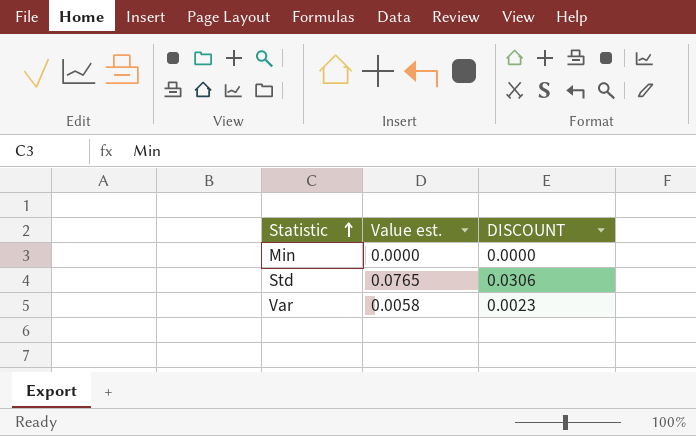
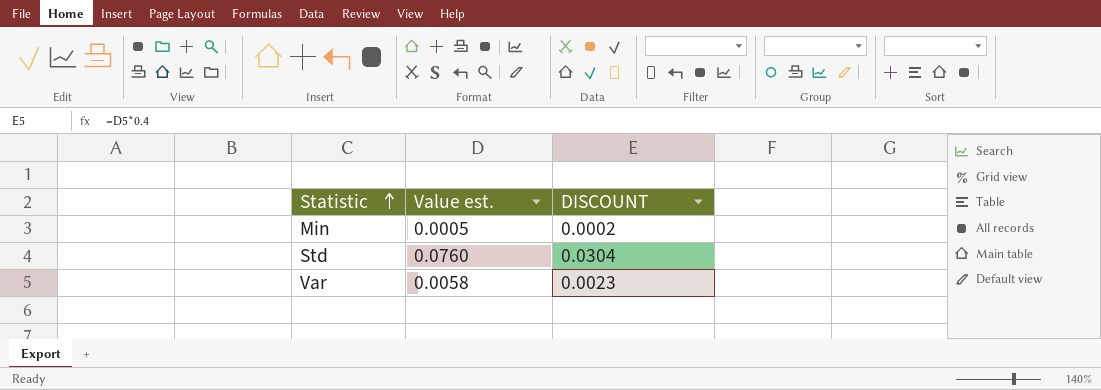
Min | Value est.: 0.0000 -> 0.0005
Min | DISCOUNT: 0.0000 -> 0.0002
Std | Value est.: 0.0765 -> 0.0760
Std | DISCOUNT: 0.0306 -> 0.0304

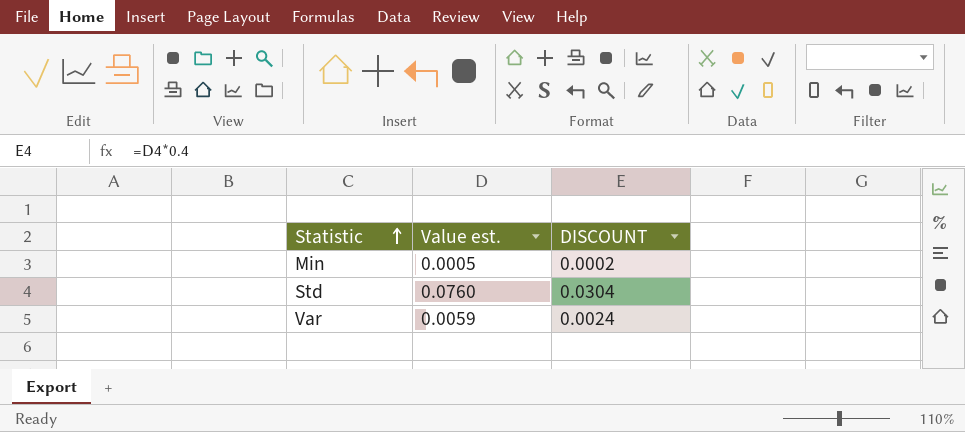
Var | Value est.: 0.0058 -> 0.0059
Var | DISCOUNT: 0.0023 -> 0.0024

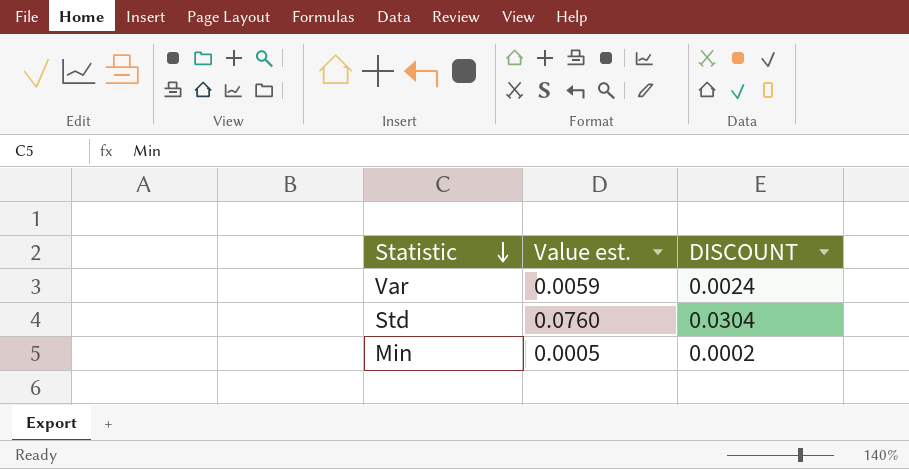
row order: Statistic ascending -> Statistic descending

